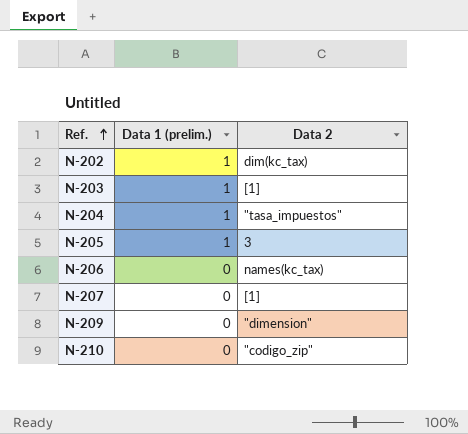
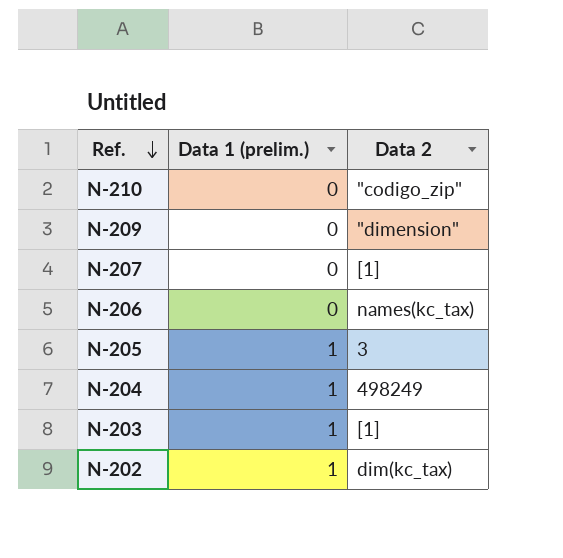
row order: Ref. ascending -> Ref. descending
N-204 | Data 2: "tasa_impuestos" -> 498249

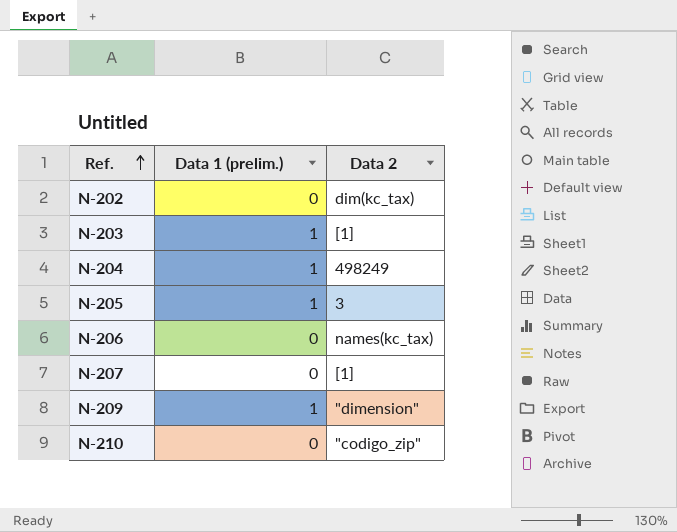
row order: Ref. descending -> Ref. ascending
N-202 | Data 1 (prelim.): 1 -> 0
N-209 | Data 1 (prelim.): 0 -> 1

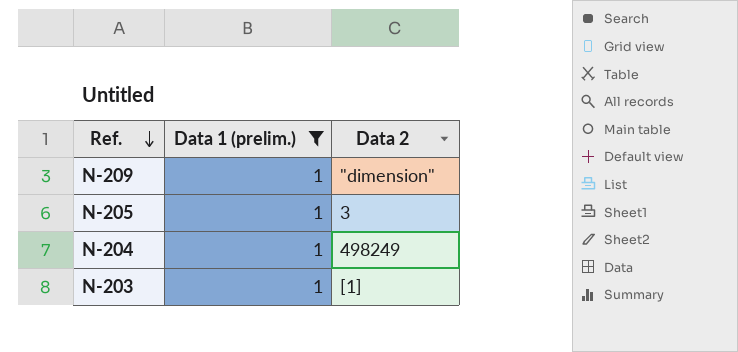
filter: none -> Data 1 (prelim.) = 1
row order: Ref. ascending -> Ref. descending

